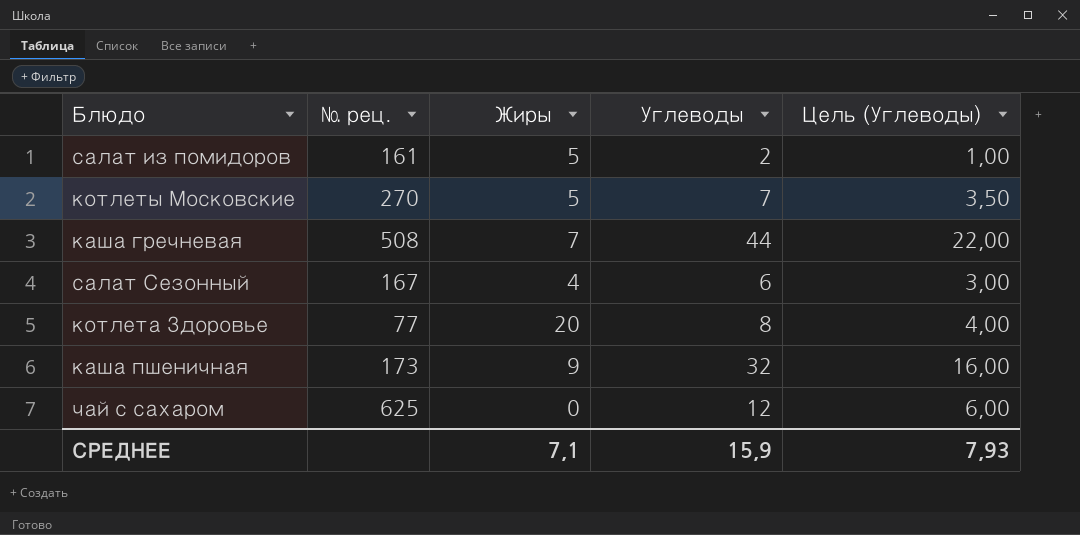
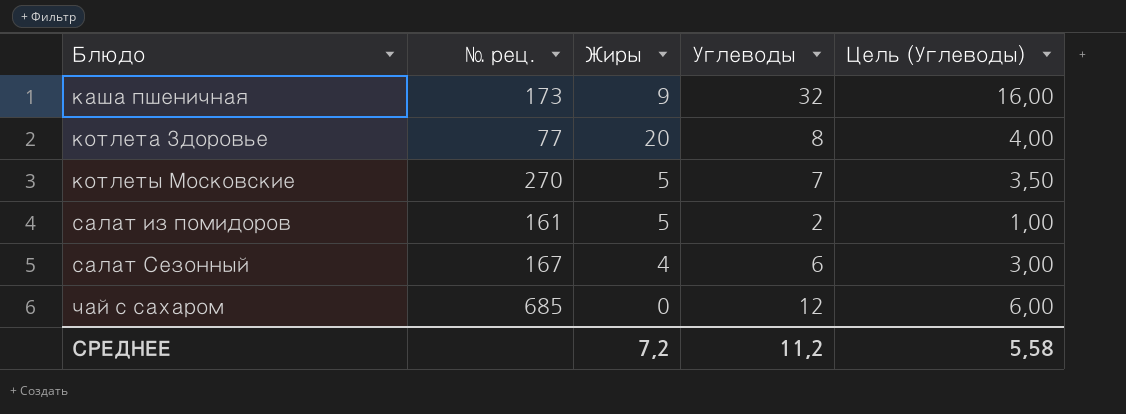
row order: none -> Блюдо ascending
row каша гречневая: 508 | 7 | 44 | 22,00 -> none
чай с сахаром | № рец.: 625 -> 685
СРЕДНЕЕ | Жиры: 7,1 -> 7,2
СРЕДНЕЕ | Углеводы: 15,9 -> 11,2
СРЕДНЕЕ | Цель (Углеводы): 7,93 -> 5,58

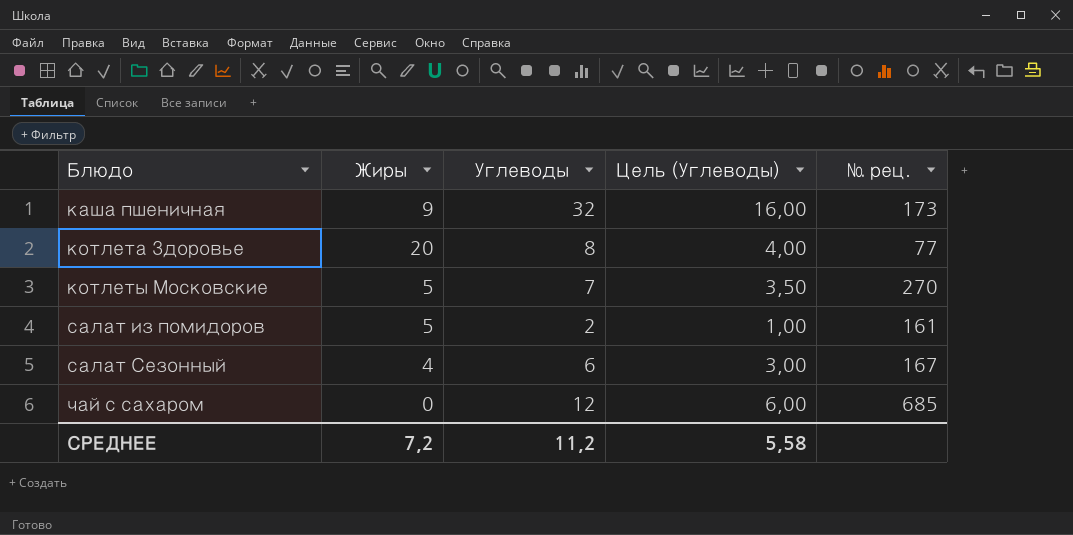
column № рец. | position: 2 -> 5

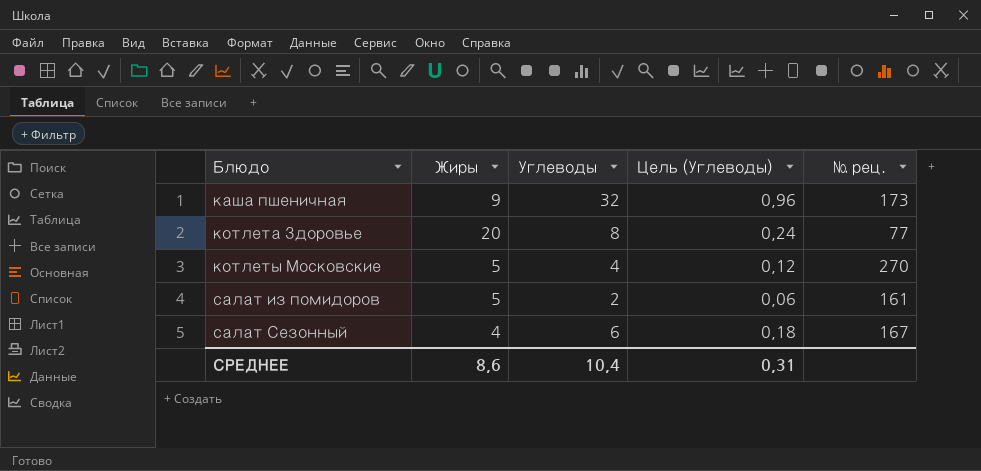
column Цель (Углеводы) | formula: [Углеводы] * 0,5 -> [Углеводы] * 0,03
row чай с сахаром: 0 | 12 | 6,00 | 685 -> none
котлеты Московские | Углеводы: 7 -> 4
СРЕДНЕЕ | Жиры: 7,2 -> 8,6
СРЕДНЕЕ | Углеводы: 11,2 -> 10,4
СРЕДНЕЕ | Цель (Углеводы): 5,58 -> 0,31

